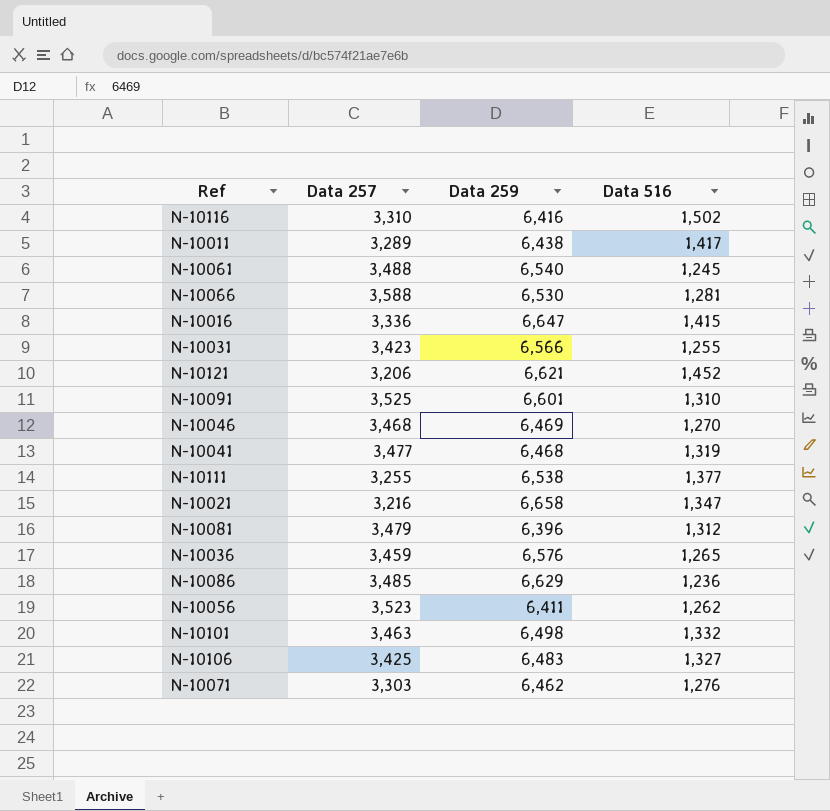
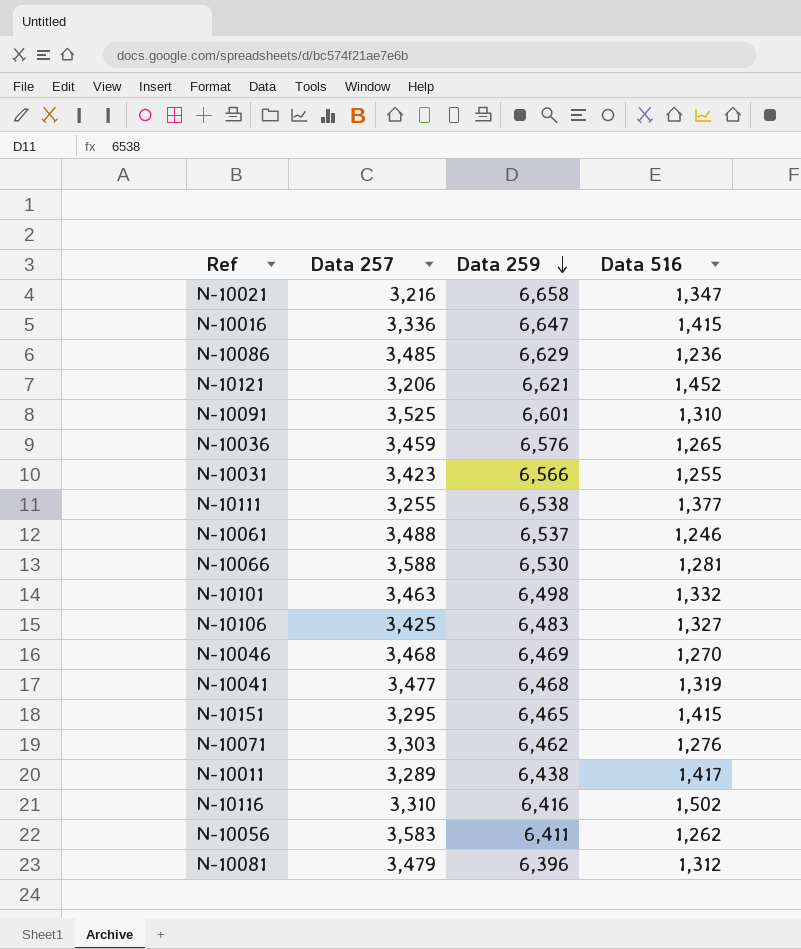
row order: none -> Data 259 descending
N-10061 | Data 259: 6,540 -> 6,537
N-10061 | Data 516: 1,245 -> 1,246
row N-10151: none -> 3,295 | 6,465 | 1,415
N-10056 | Data 257: 3,523 -> 3,583

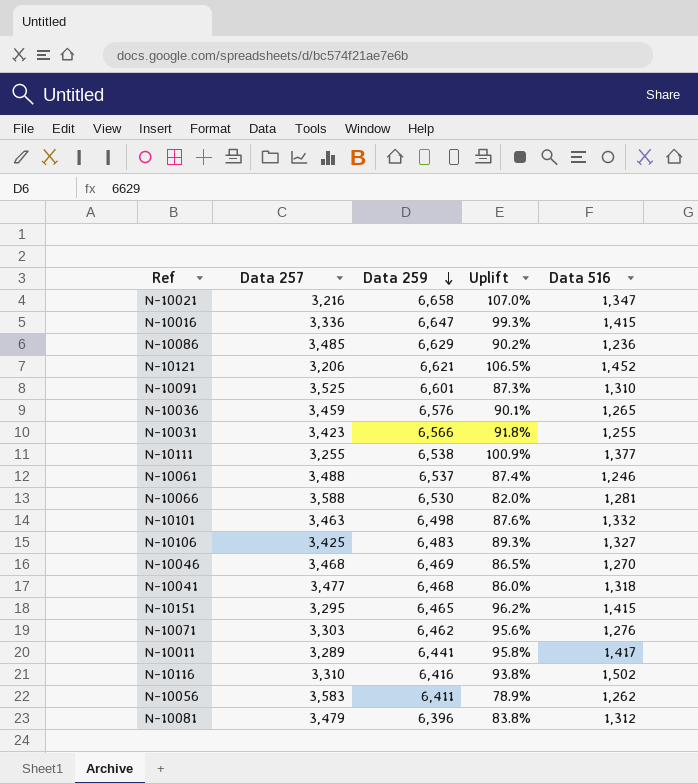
column Uplift | formula: none -> ([Data 259] - [Data 257]) / [Data 257]
N-10041 | Data 516: 1,319 -> 1,318
N-10011 | Data 259: 6,438 -> 6,441

